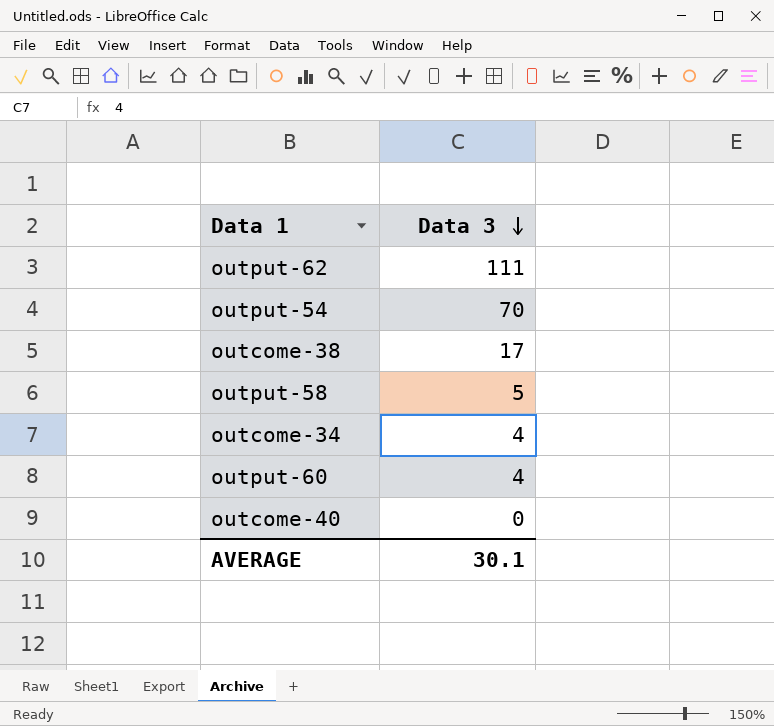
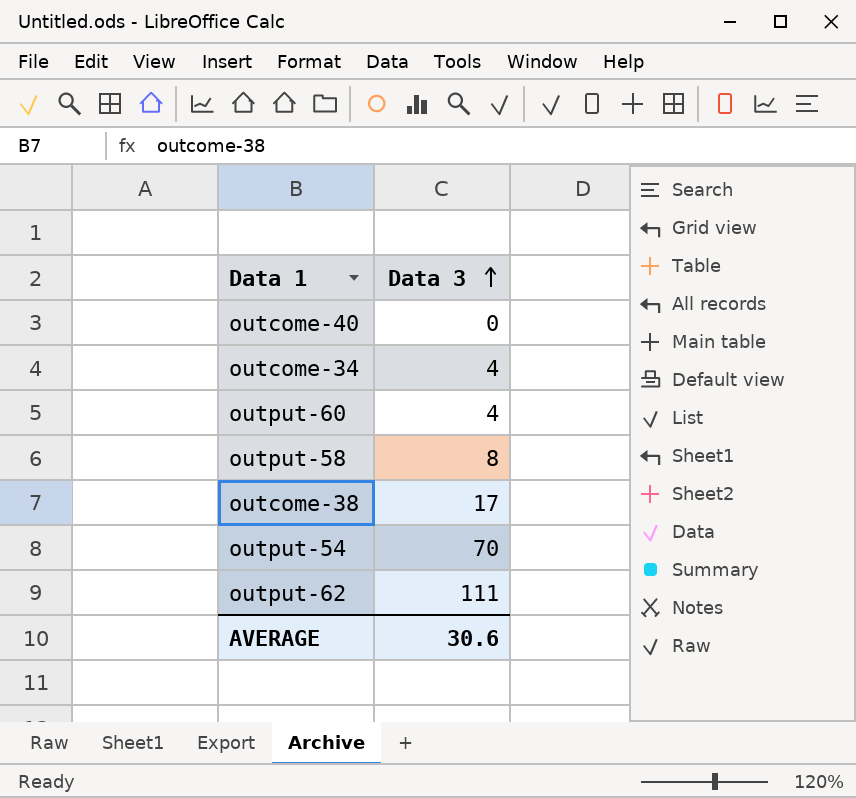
row order: Data 3 descending -> Data 3 ascending
output-58 | Data 3: 5 -> 8
AVERAGE | Data 3: 30.1 -> 30.6

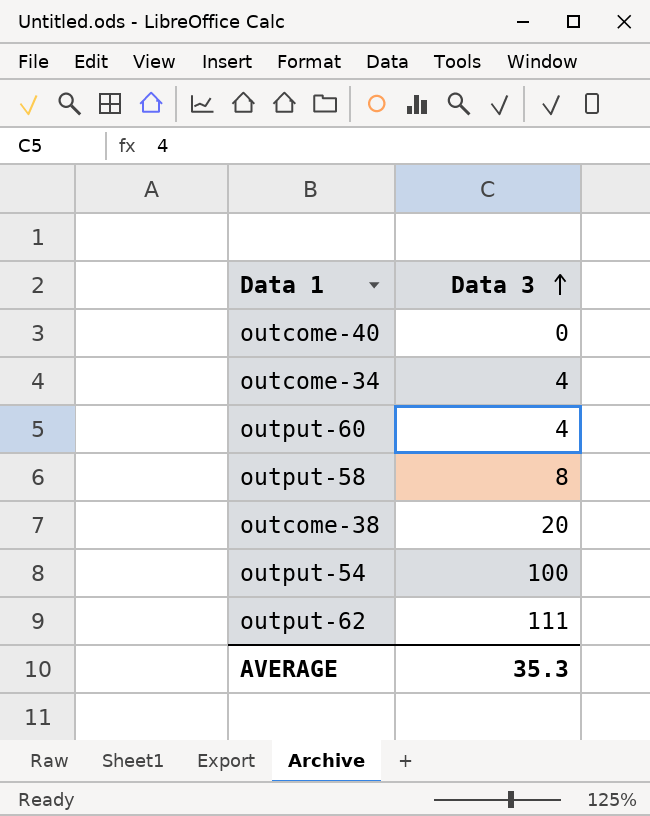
outcome-38 | Data 3: 17 -> 20
output-54 | Data 3: 70 -> 100
AVERAGE | Data 3: 30.6 -> 35.3

